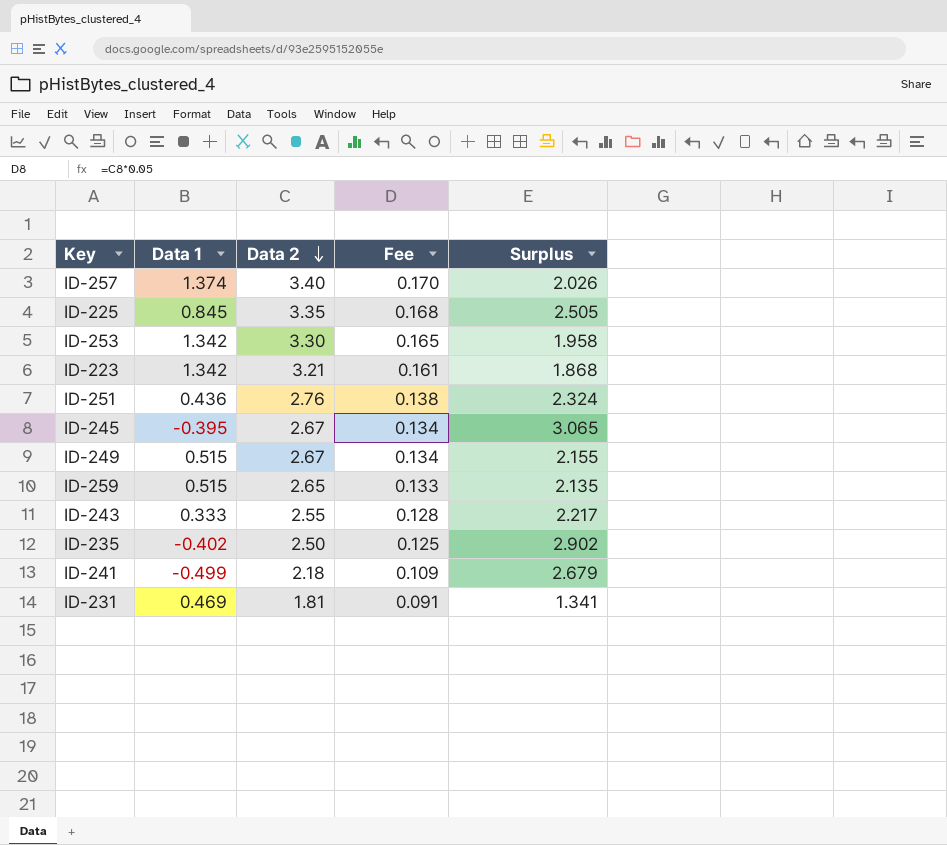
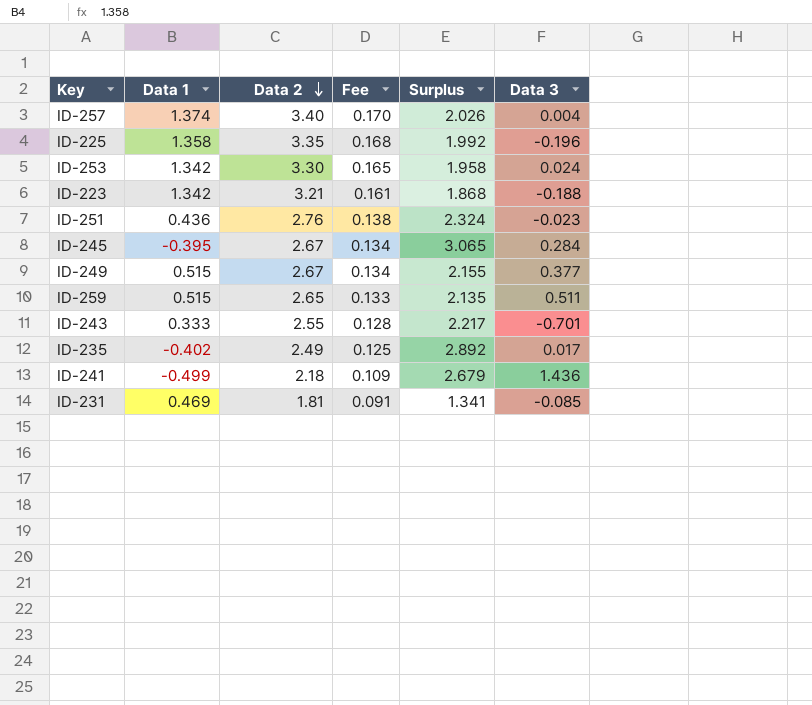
column Data 3 | position: none -> 6
ID-225 | Data 1: 0.845 -> 1.358
ID-225 | Surplus: 2.505 -> 1.992
ID-235 | Data 2: 2.50 -> 2.49
ID-235 | Surplus: 2.902 -> 2.892

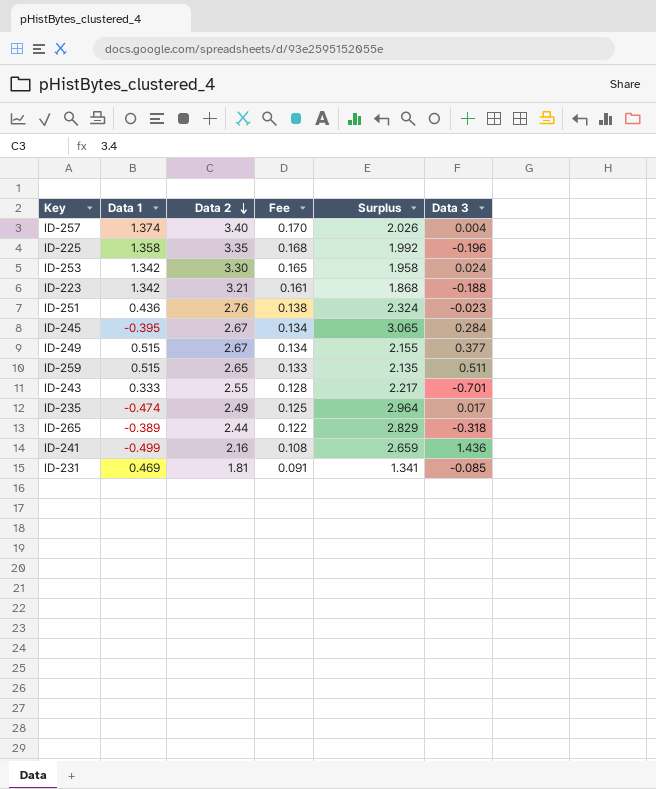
ID-235 | Data 1: -0.402 -> -0.474
ID-235 | Surplus: 2.892 -> 2.964
row ID-265: none -> -0.389 | 2.44 | 0.122 | 2.829 | -0.318
ID-241 | Data 2: 2.18 -> 2.16
ID-241 | Fee: 0.109 -> 0.108
ID-241 | Surplus: 2.679 -> 2.659

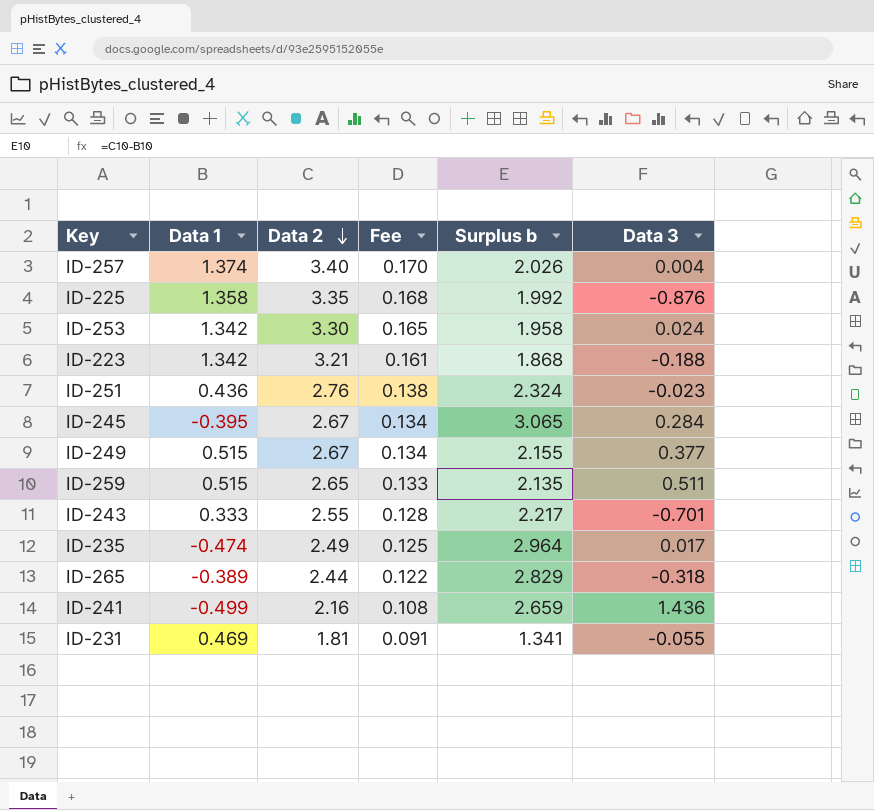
column name: Surplus -> Surplus b
ID-225 | Data 3: -0.196 -> -0.876
ID-231 | Data 3: -0.085 -> -0.055

